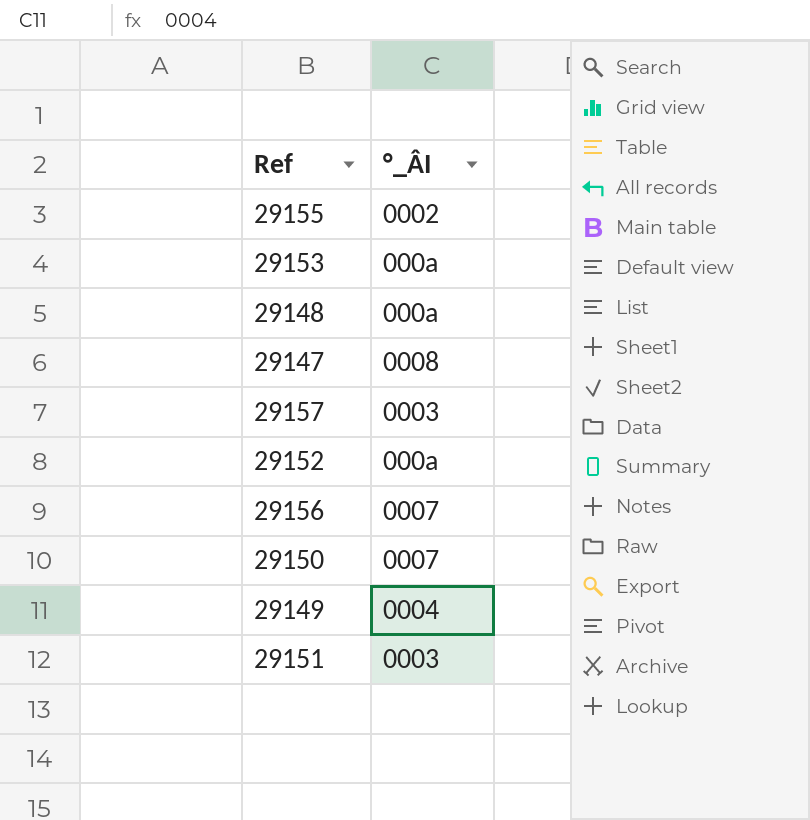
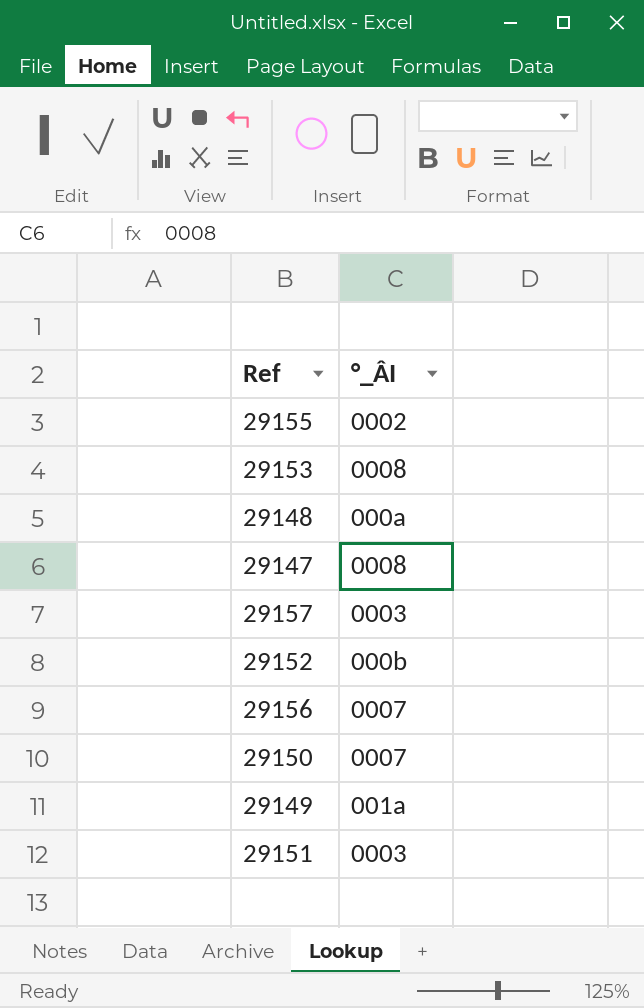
29153 | °_ÂI: 000a -> 0008
29152 | °_ÂI: 000a -> 000b
29149 | °_ÂI: 0004 -> 001a

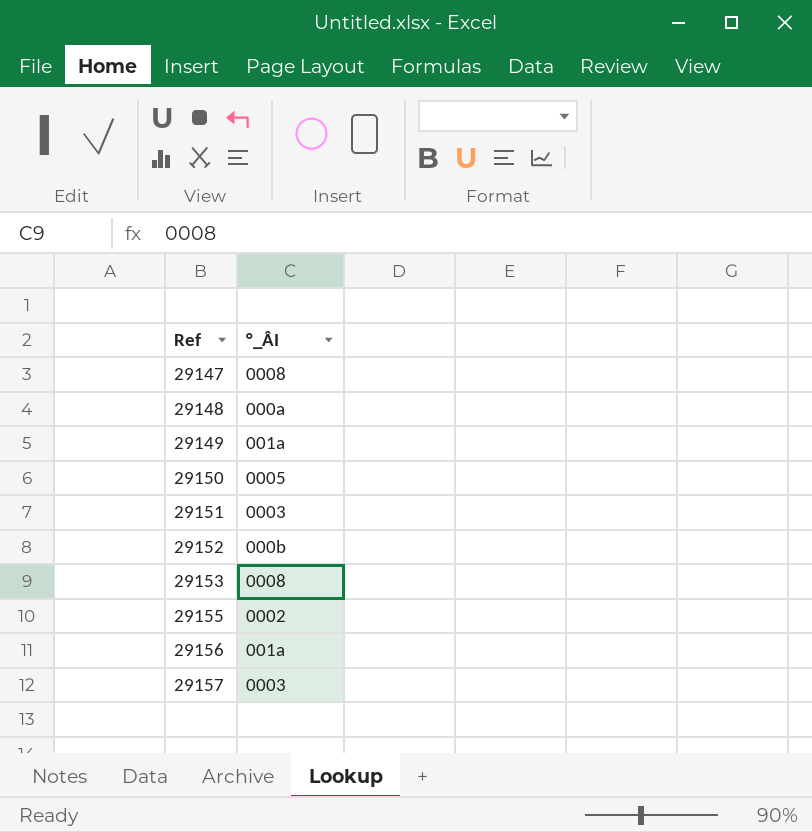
row order: none -> Ref ascending
29150 | °_ÂI: 0007 -> 0005
29156 | °_ÂI: 0007 -> 001a

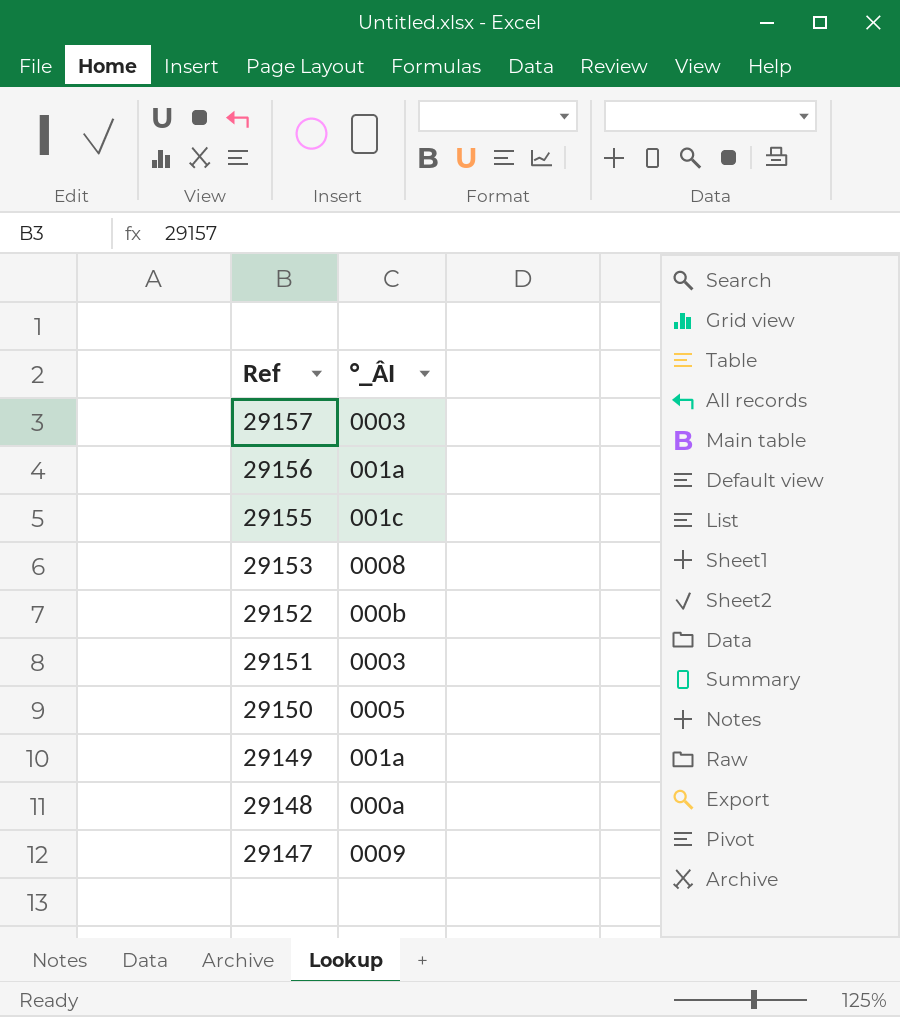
row order: Ref ascending -> Ref descending
29155 | °_ÂI: 0002 -> 001c
29147 | °_ÂI: 0008 -> 0009

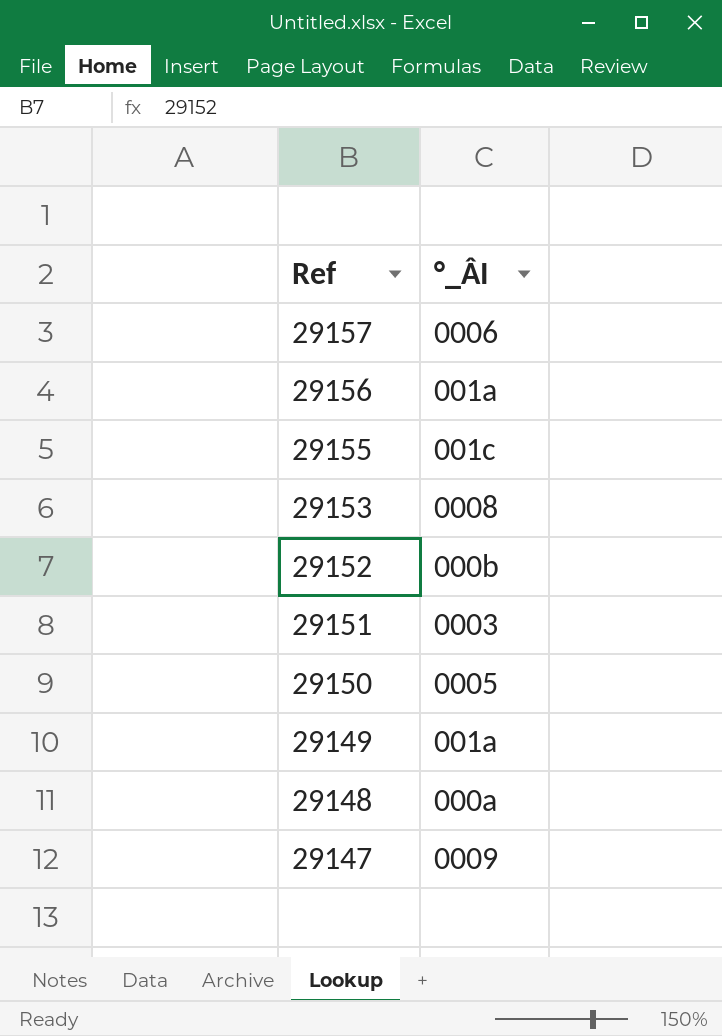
29157 | °_ÂI: 0003 -> 0006

